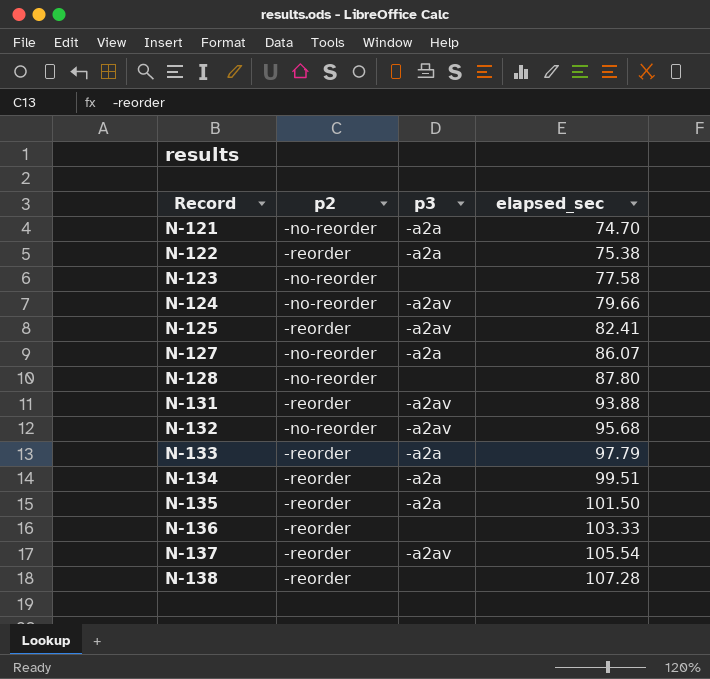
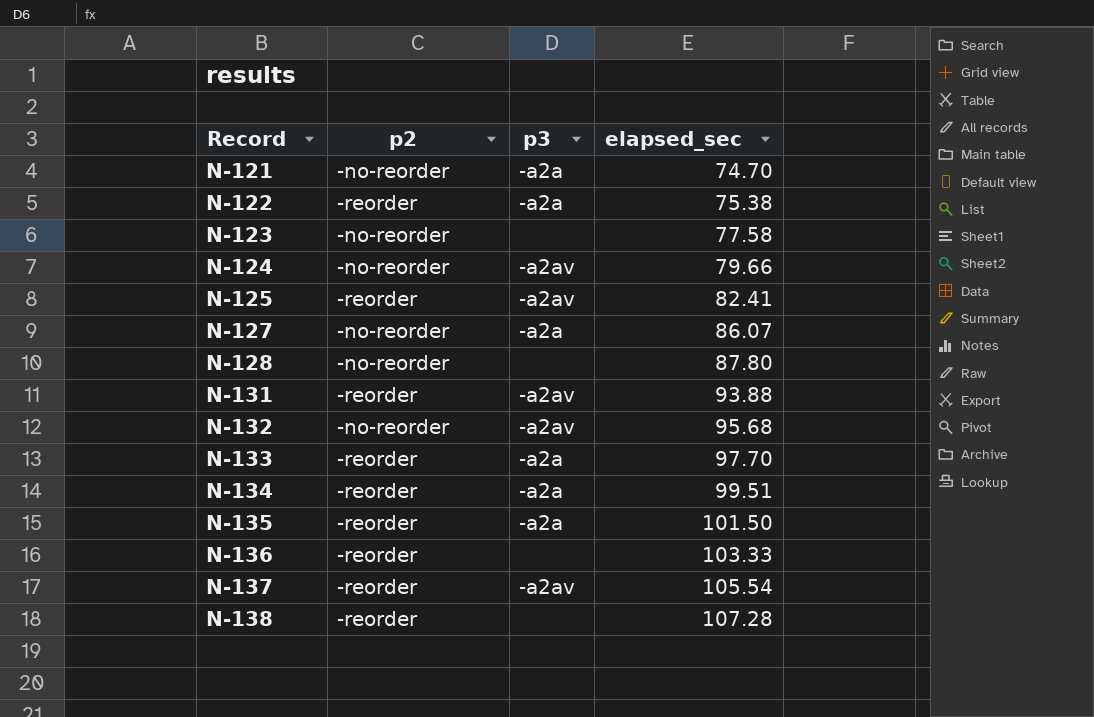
N-133 | elapsed_sec: 97.79 -> 97.70

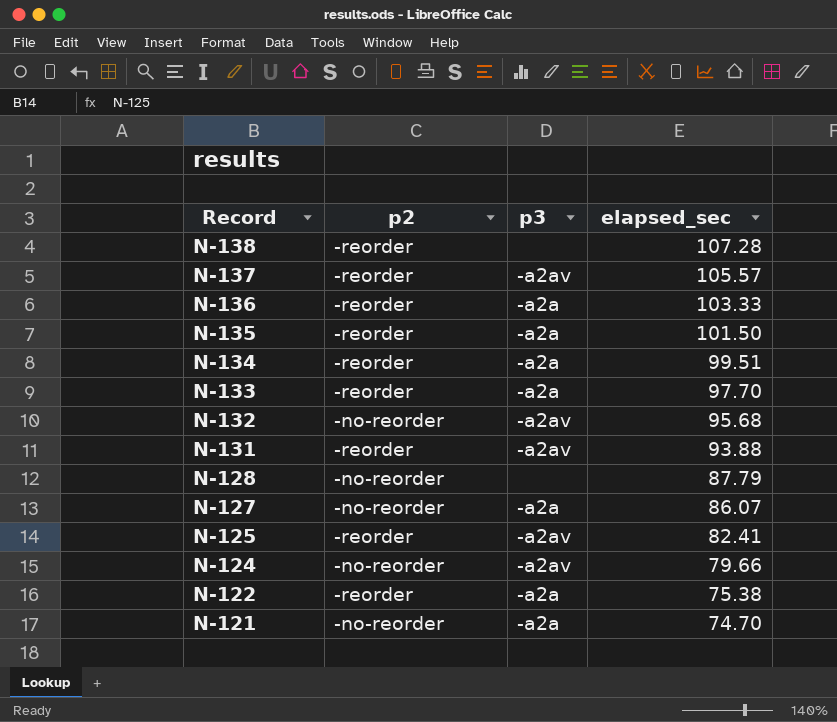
row order: Record ascending -> Record descending
row N-123: -no-reorder | none | 77.58 -> none
N-137 | elapsed_sec: 105.54 -> 105.57
N-136 | p3: none -> -a2a
N-128 | elapsed_sec: 87.80 -> 87.79

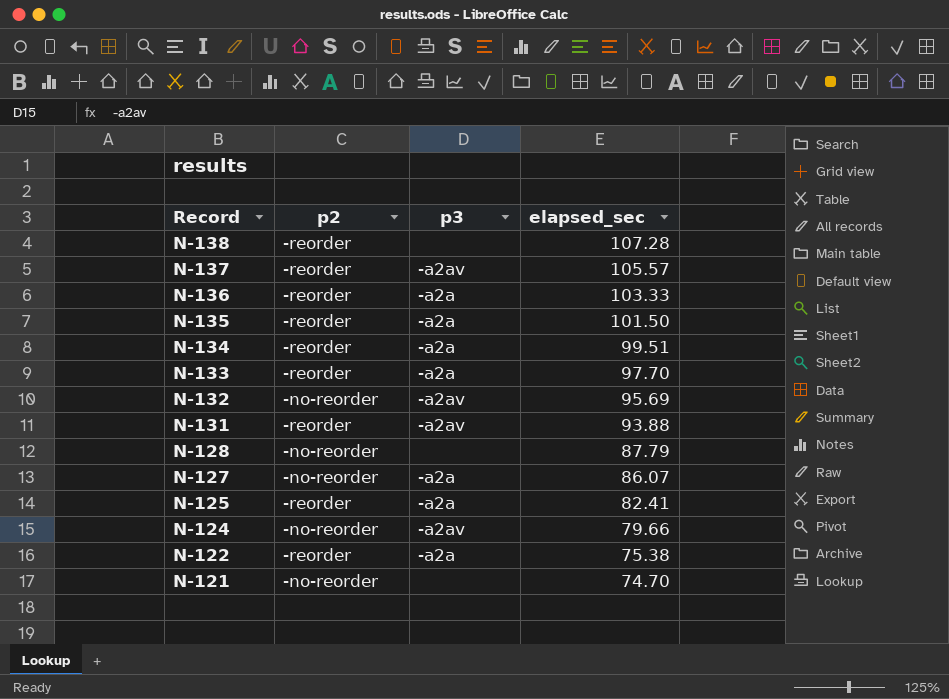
N-132 | elapsed_sec: 95.68 -> 95.69
N-125 | p3: -a2av -> -a2a
N-121 | p3: -a2a -> none

